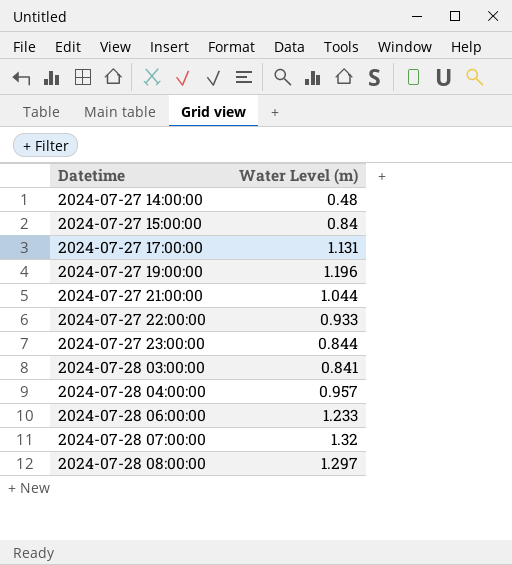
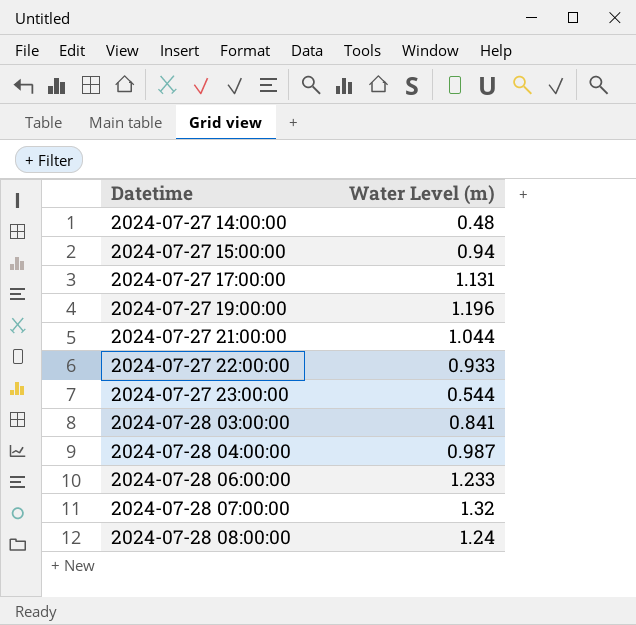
2024-07-27 15:00:00 | Water Level (m): 0.84 -> 0.94
2024-07-27 23:00:00 | Water Level (m): 0.844 -> 0.544
2024-07-28 04:00:00 | Water Level (m): 0.957 -> 0.987
2024-07-28 08:00:00 | Water Level (m): 1.297 -> 1.24

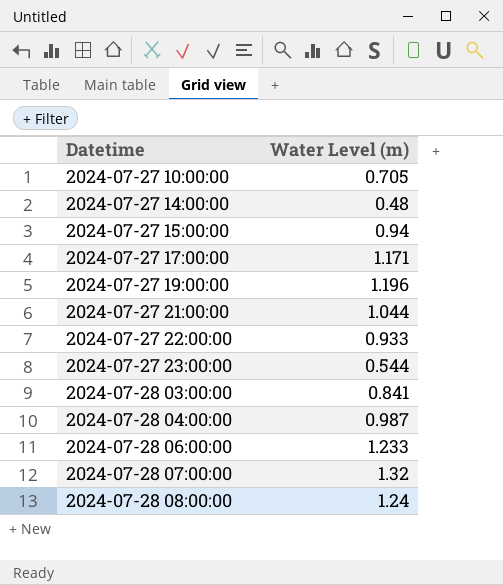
row 2024-07-27 10:00:00: none -> 0.705
2024-07-27 17:00:00 | Water Level (m): 1.131 -> 1.171

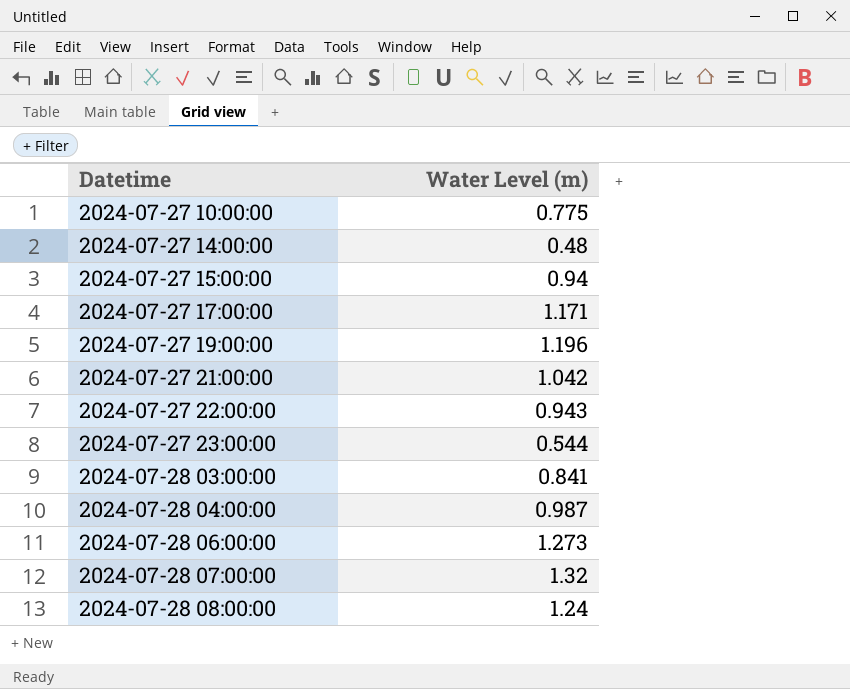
2024-07-27 10:00:00 | Water Level (m): 0.705 -> 0.775
2024-07-27 21:00:00 | Water Level (m): 1.044 -> 1.042
2024-07-27 22:00:00 | Water Level (m): 0.933 -> 0.943
2024-07-28 06:00:00 | Water Level (m): 1.233 -> 1.273

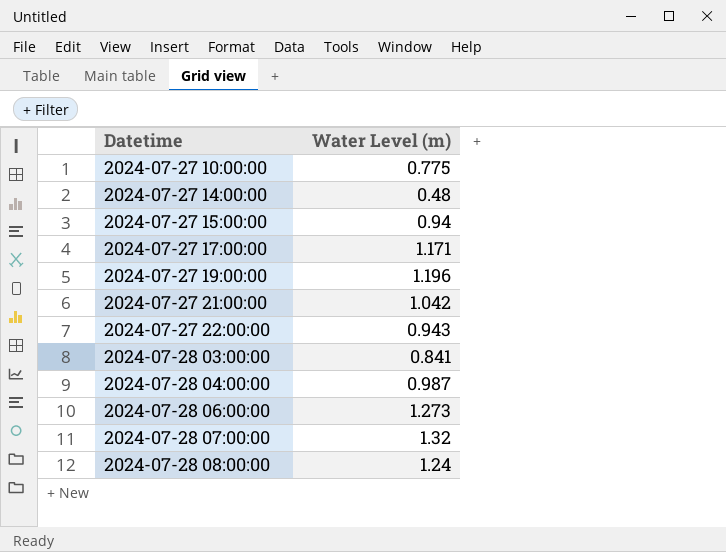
row 2024-07-27 23:00:00: 0.544 -> none

